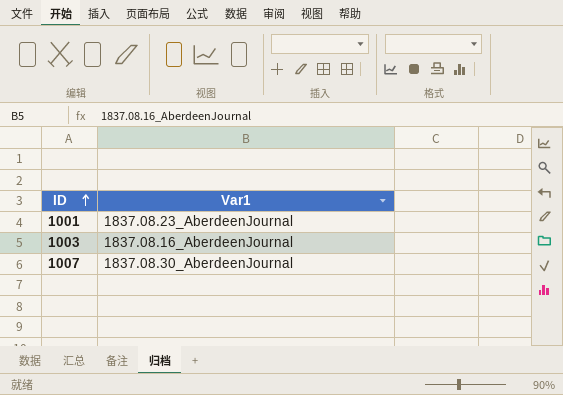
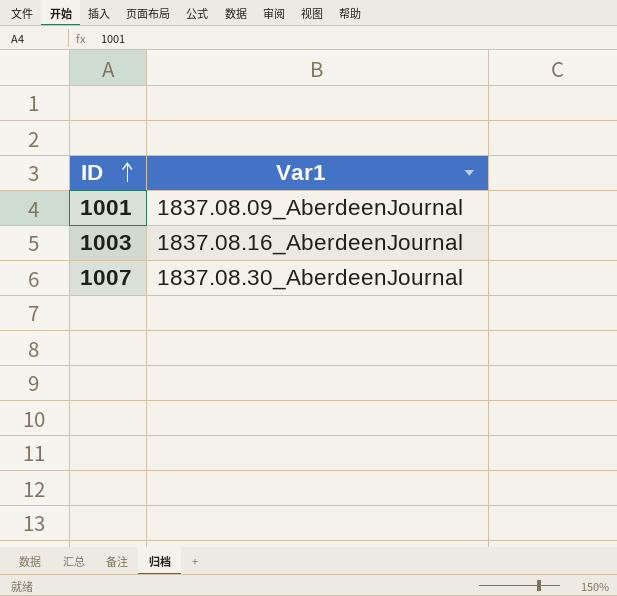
1001 | Var1: 1837.08.23_AberdeenJournal -> 1837.08.09_AberdeenJournal

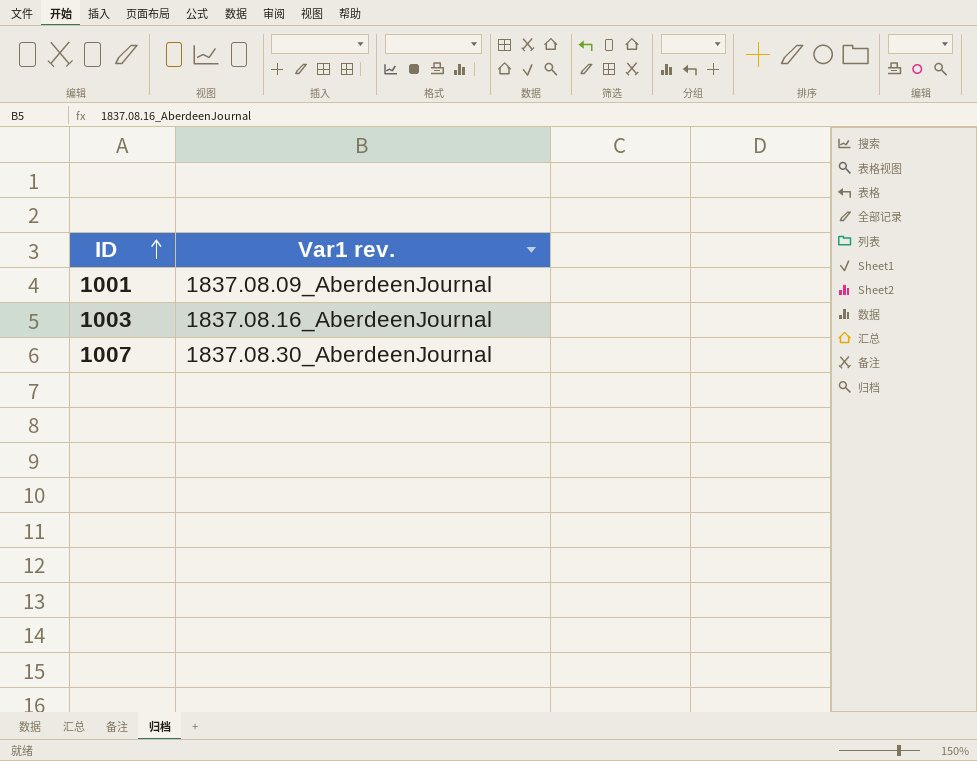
column name: Var1 -> Var1 rev.

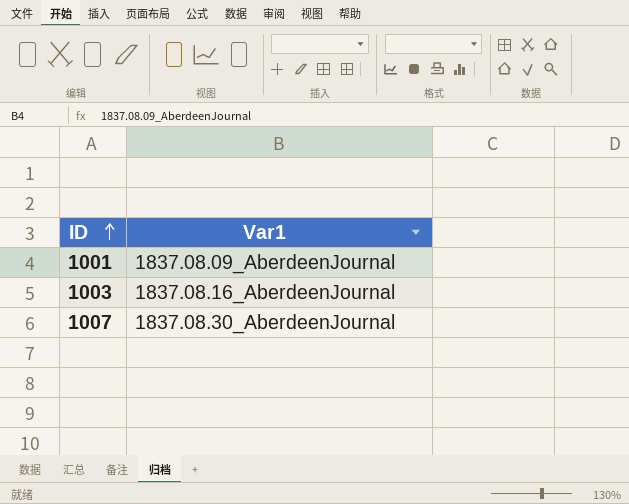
column name: Var1 rev. -> Var1

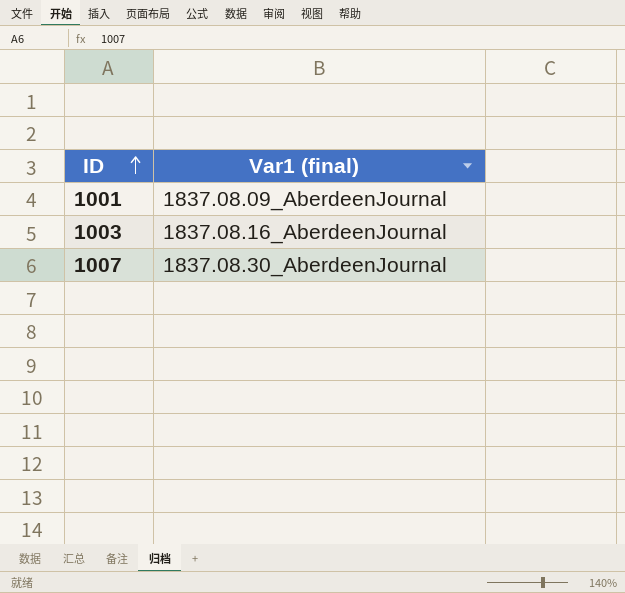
column name: Var1 -> Var1 (final)

